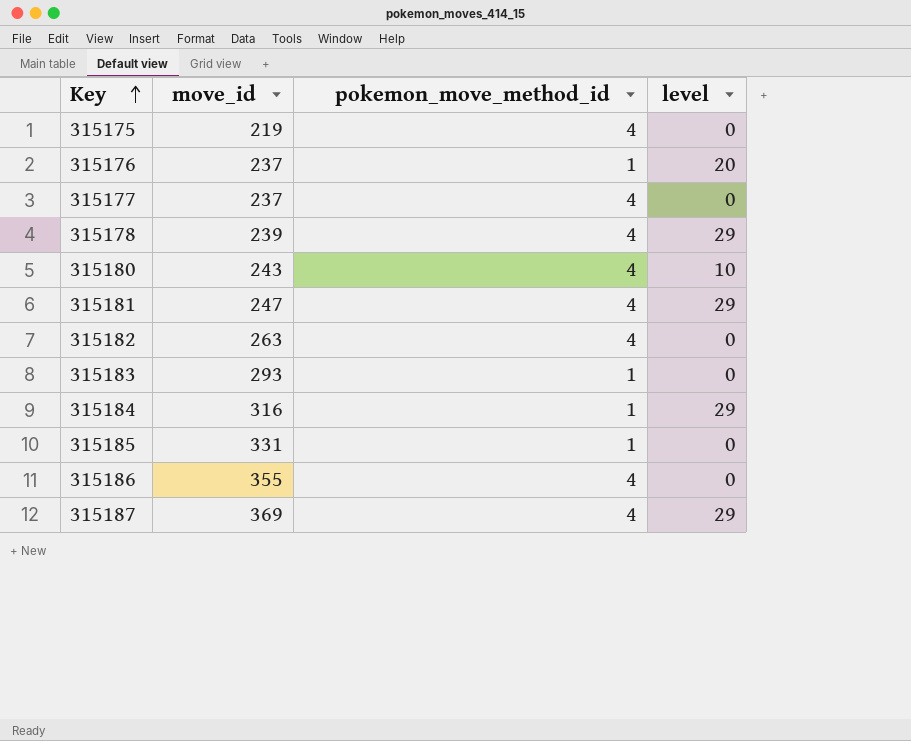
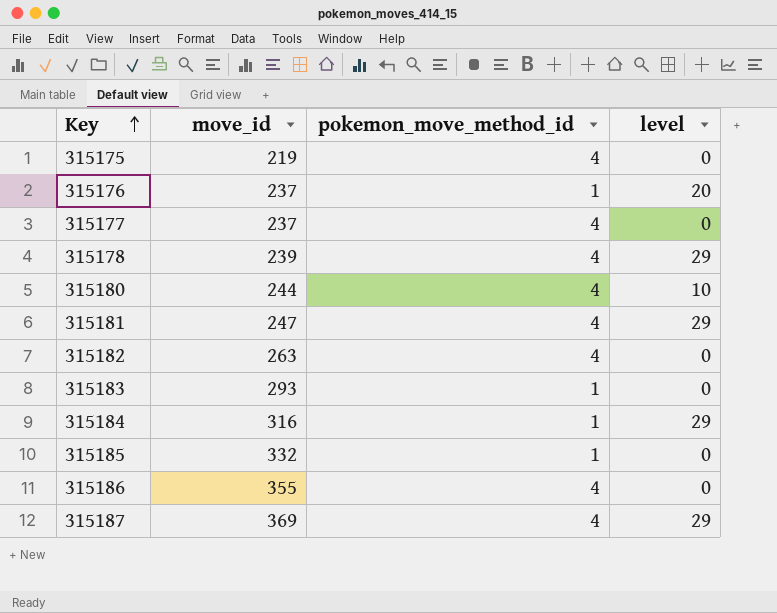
315180 | move_id: 243 -> 244
315185 | move_id: 331 -> 332

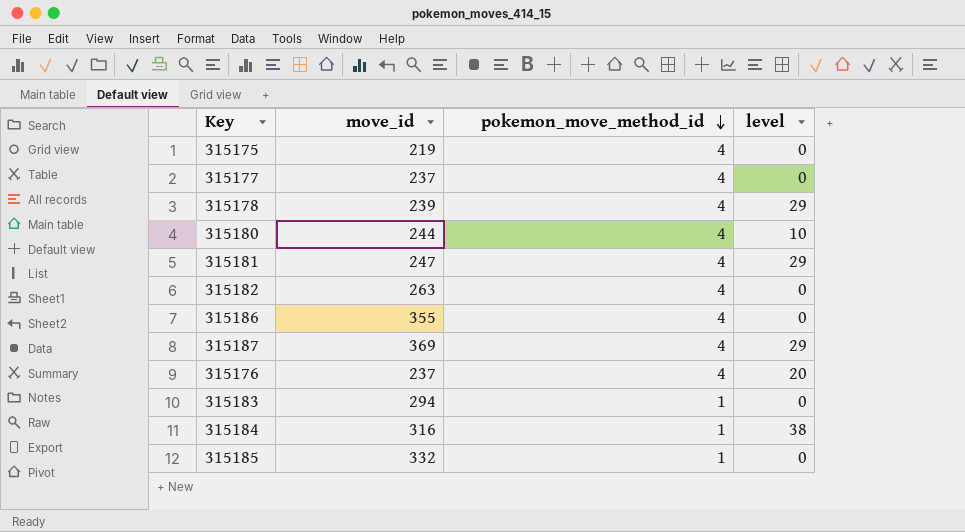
row order: Key ascending -> pokemon_move_method_id descending
315176 | pokemon_move_method_id: 1 -> 4
315183 | move_id: 293 -> 294
315184 | level: 29 -> 38

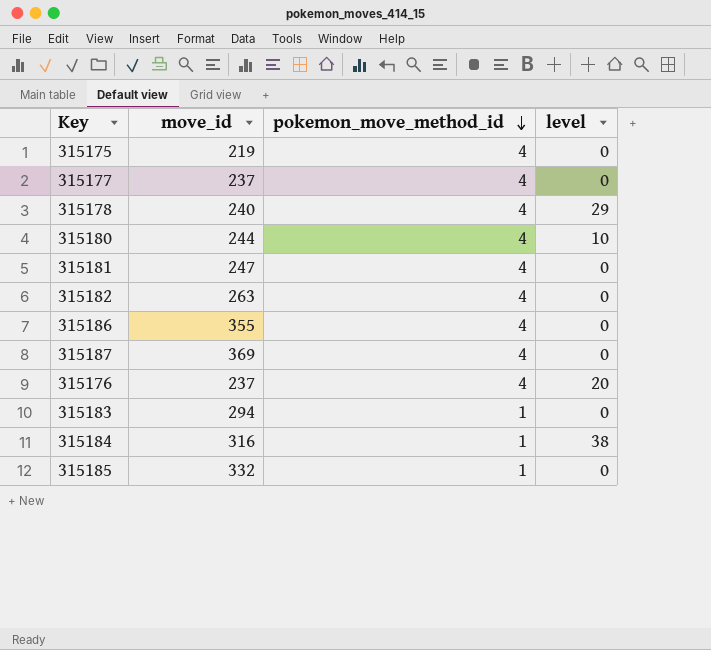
315178 | move_id: 239 -> 240
315181 | level: 29 -> 0
315187 | level: 29 -> 0

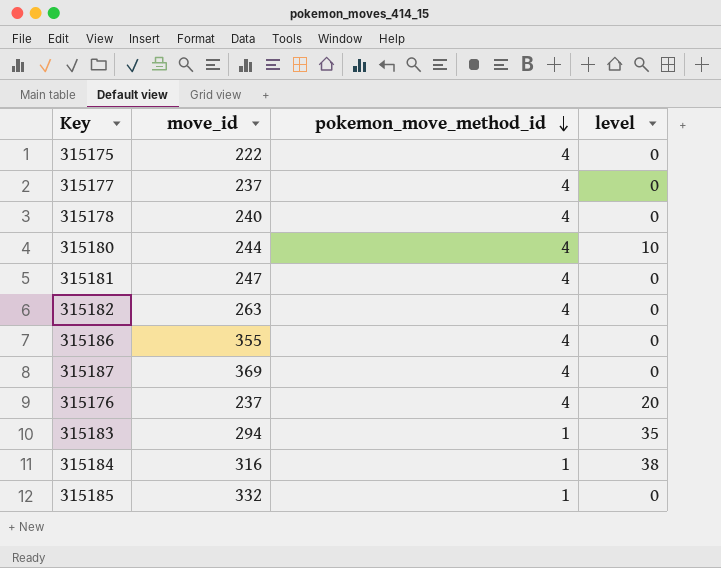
315175 | move_id: 219 -> 222
315178 | level: 29 -> 0
315183 | level: 0 -> 35

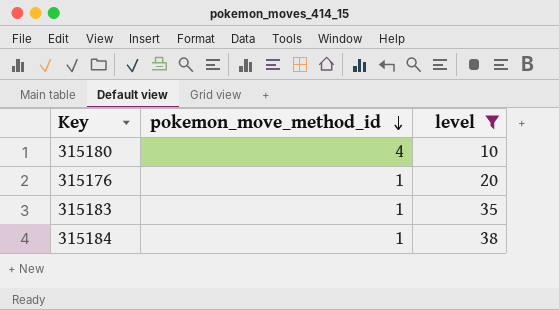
filter: none -> level != 0
column move_id | position: 2 -> none
315176 | pokemon_move_method_id: 4 -> 1

